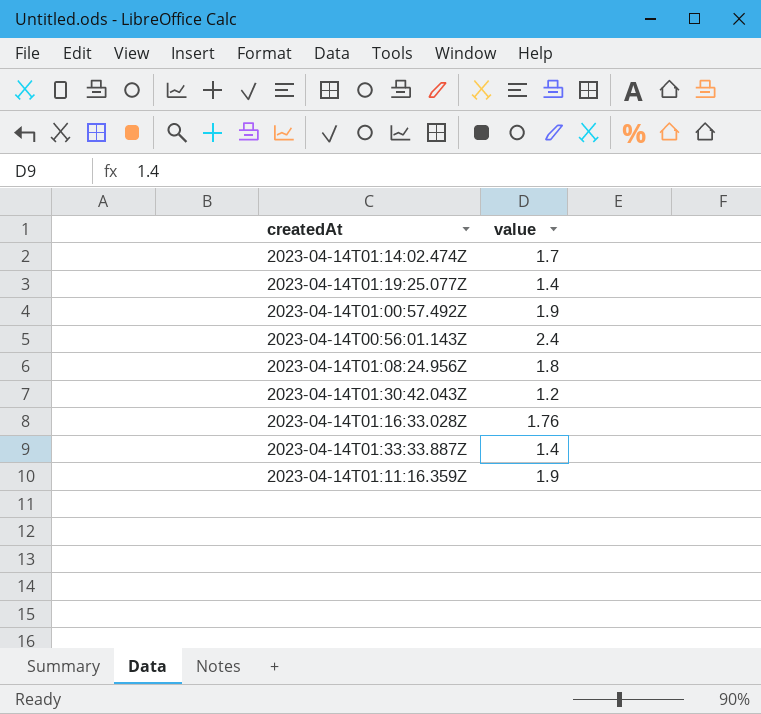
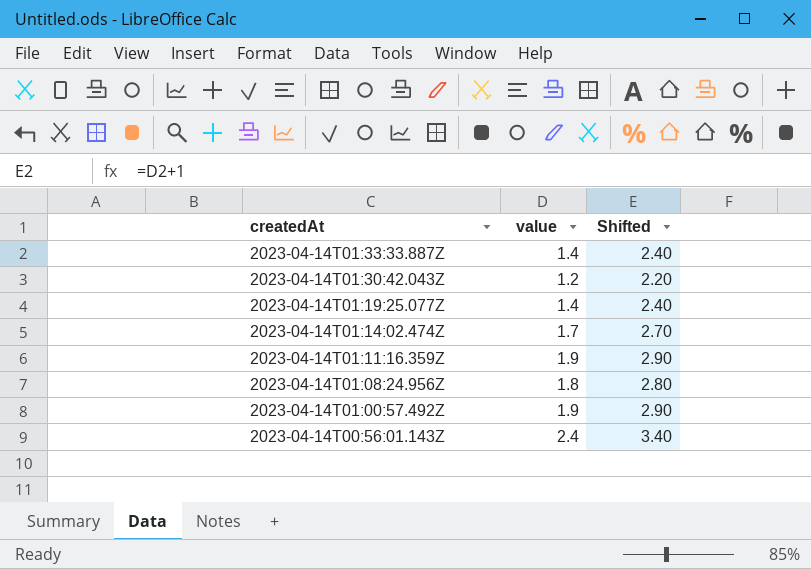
row order: none -> createdAt descending
column Shifted | formula: none -> [value] + 1
row 2023-04-14T01:16:33.028Z: 1.76 -> none

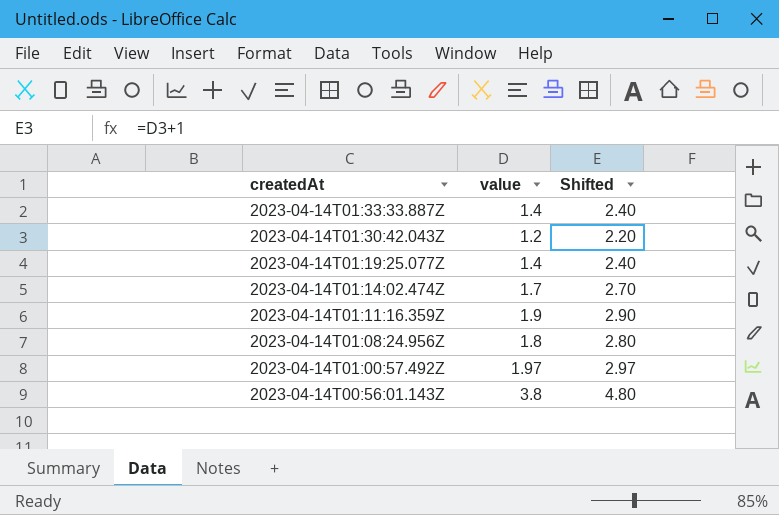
2023-04-14T01:00:57.492Z | value: 1.9 -> 1.97
2023-04-14T01:00:57.492Z | Shifted: 2.90 -> 2.97
2023-04-14T00:56:01.143Z | value: 2.4 -> 3.8
2023-04-14T00:56:01.143Z | Shifted: 3.40 -> 4.80

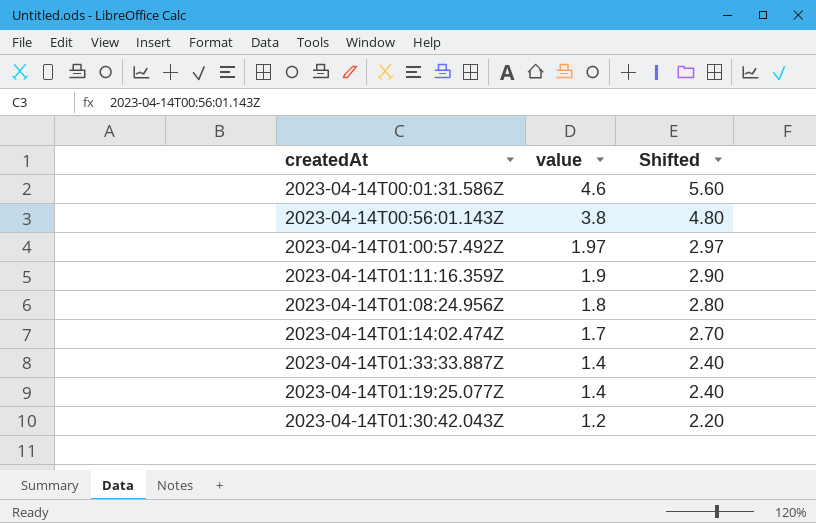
row order: createdAt descending -> value descending
row 2023-04-14T00:01:31.586Z: none -> 4.6 | 5.60

